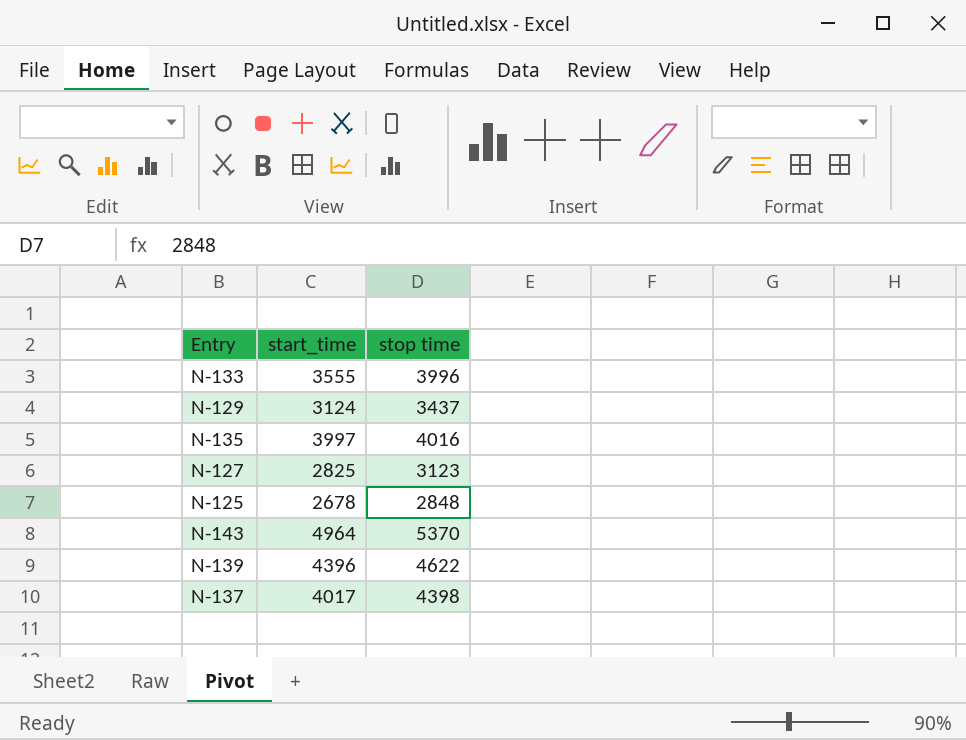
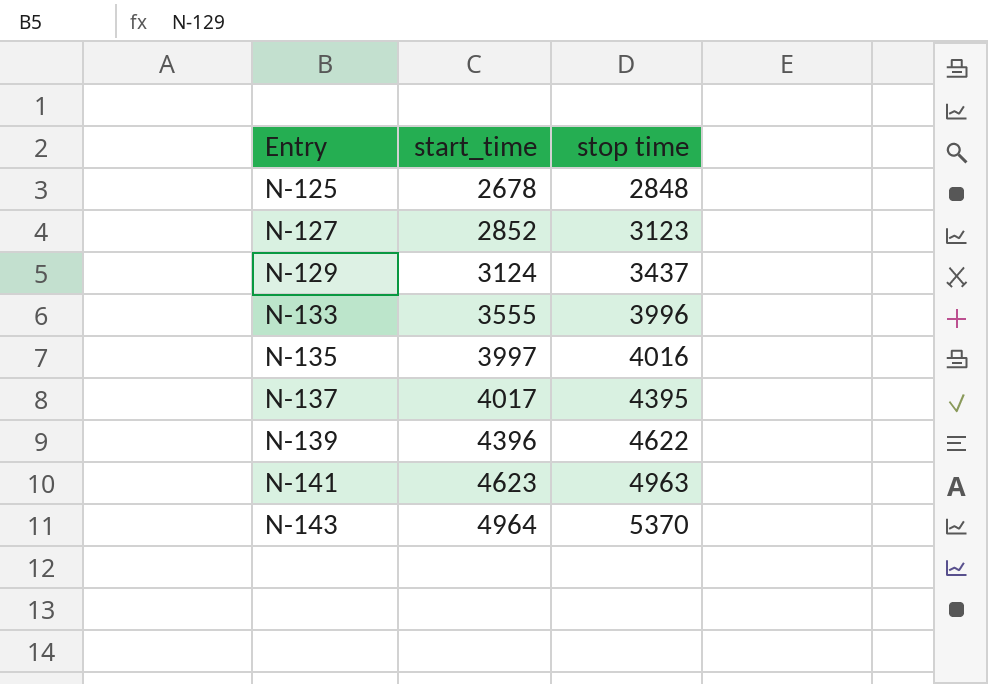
row order: none -> Entry ascending
N-127 | start_time: 2825 -> 2852
N-137 | stop time: 4398 -> 4395
row N-141: none -> 4623 | 4963

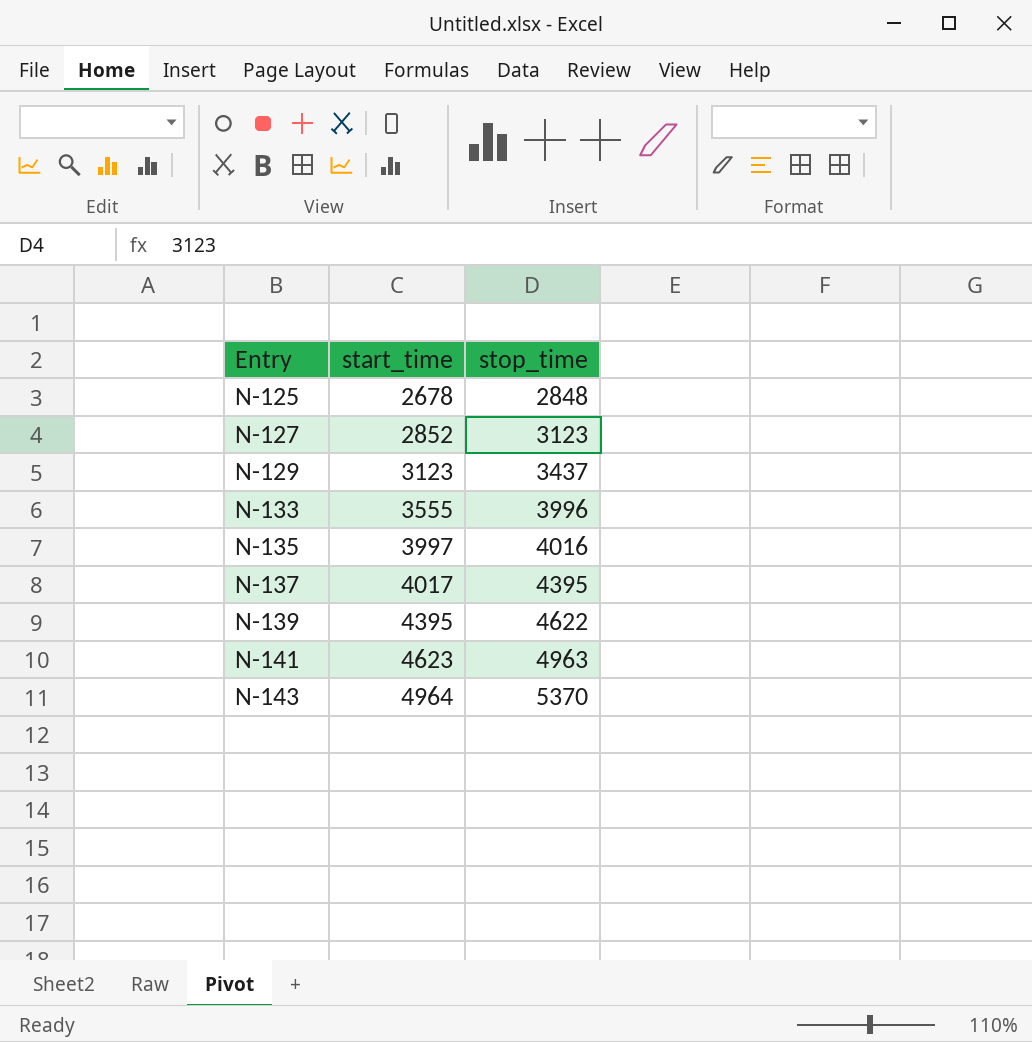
column name: stop time -> stop_time
N-129 | start_time: 3124 -> 3123
N-139 | start_time: 4396 -> 4395

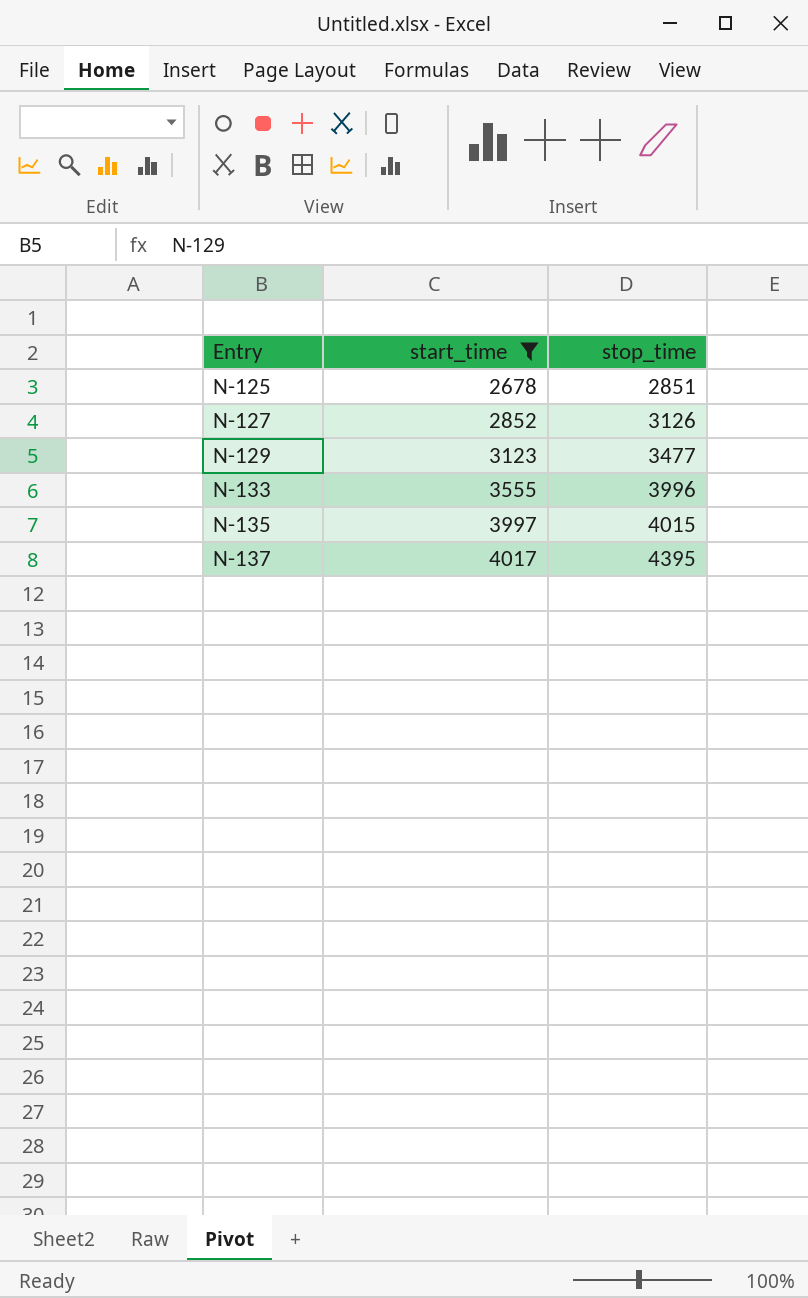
filter: none -> start_time <= 4017
N-125 | stop_time: 2848 -> 2851
N-127 | stop_time: 3123 -> 3126
N-129 | stop_time: 3437 -> 3477
N-135 | stop_time: 4016 -> 4015

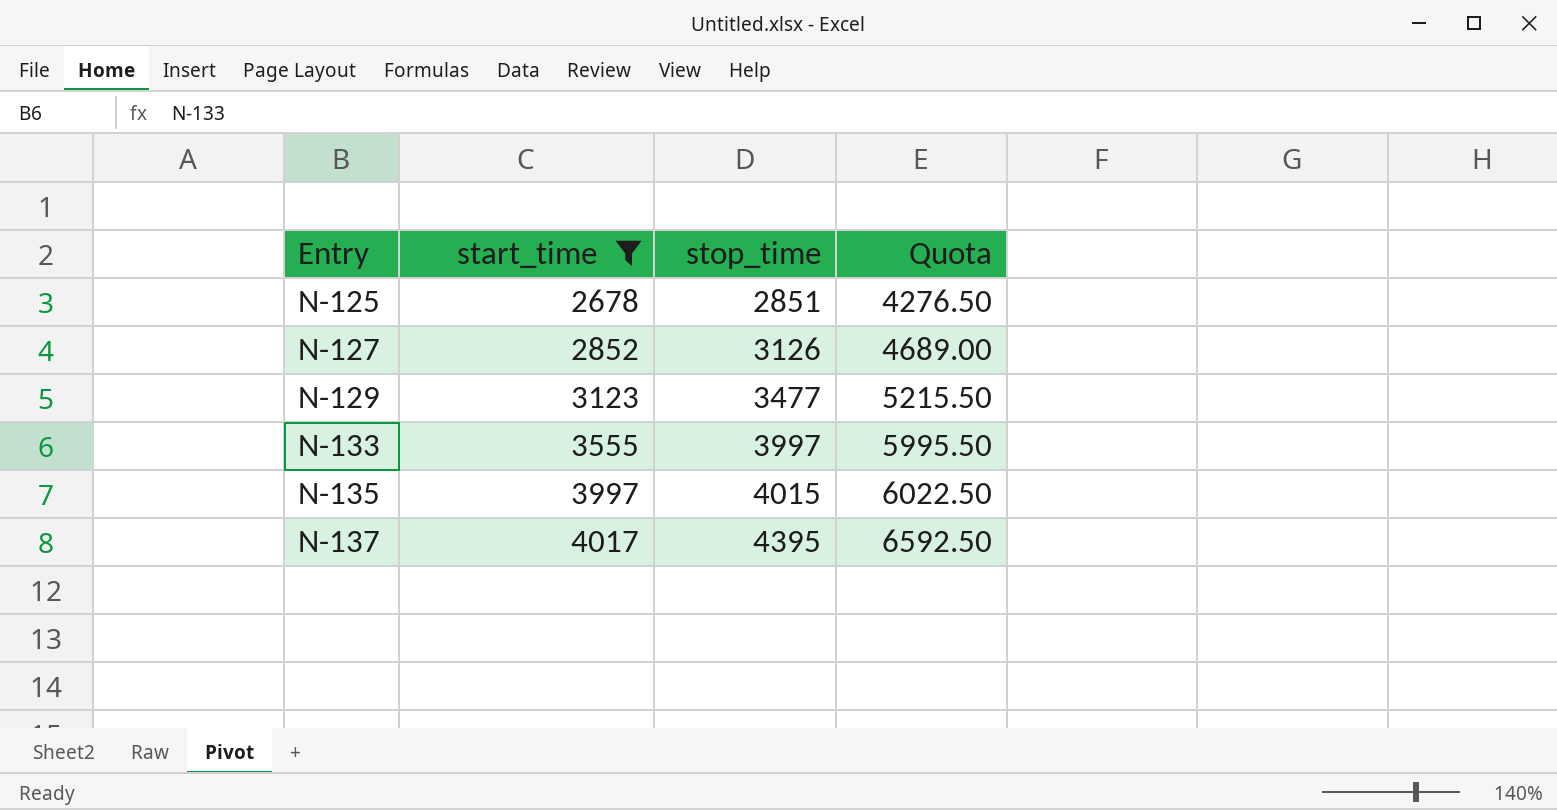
column Quota | formula: none -> [stop_time] * 1.5
N-133 | stop_time: 3996 -> 3997

